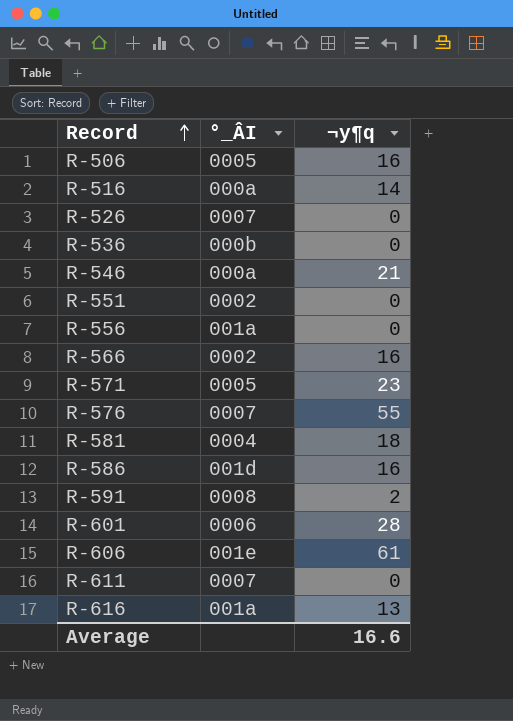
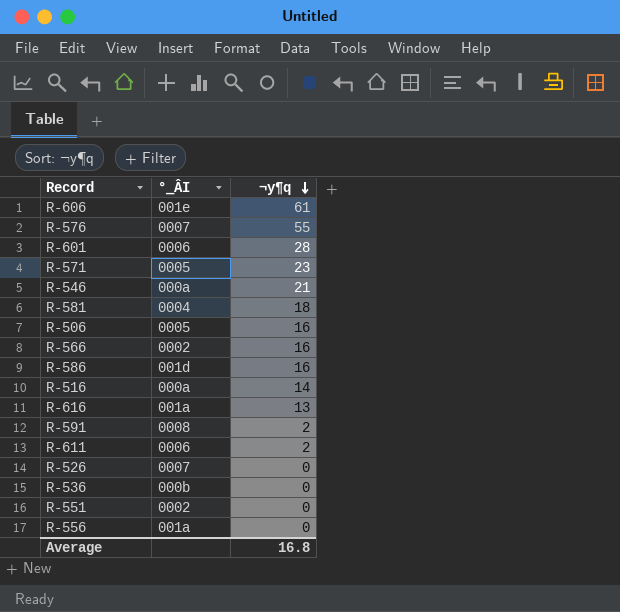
row order: Record ascending -> ¬y¶q descending
R-611 | °_ÂI: 0007 -> 0006
R-611 | ¬y¶q: 0 -> 2
Average | ¬y¶q: 16.6 -> 16.8

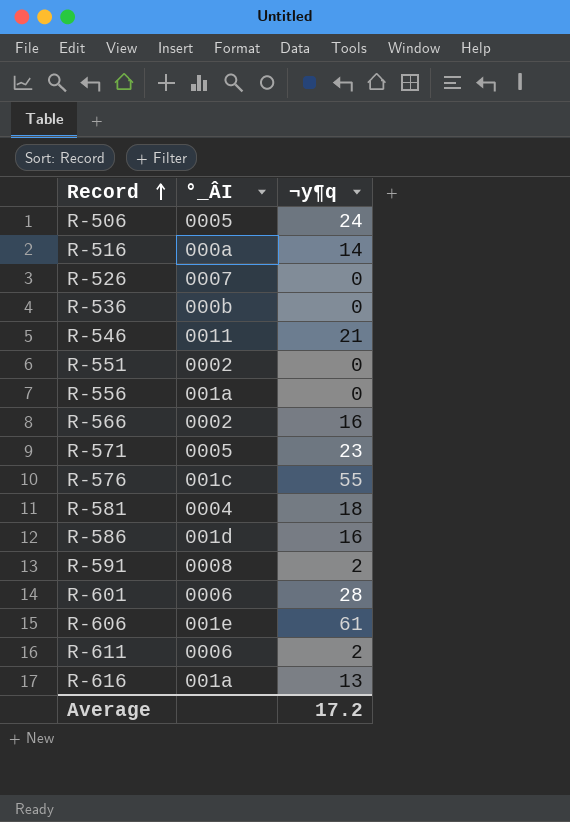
row order: ¬y¶q descending -> Record ascending
R-506 | ¬y¶q: 16 -> 24
R-546 | °_ÂI: 000a -> 0011
R-576 | °_ÂI: 0007 -> 001c
Average | ¬y¶q: 16.8 -> 17.2

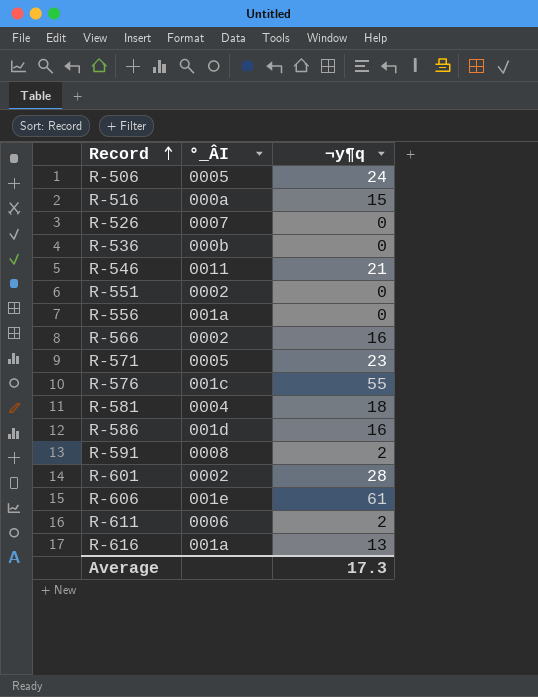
R-516 | ¬y¶q: 14 -> 15
R-601 | °_ÂI: 0006 -> 0002
Average | ¬y¶q: 17.2 -> 17.3

